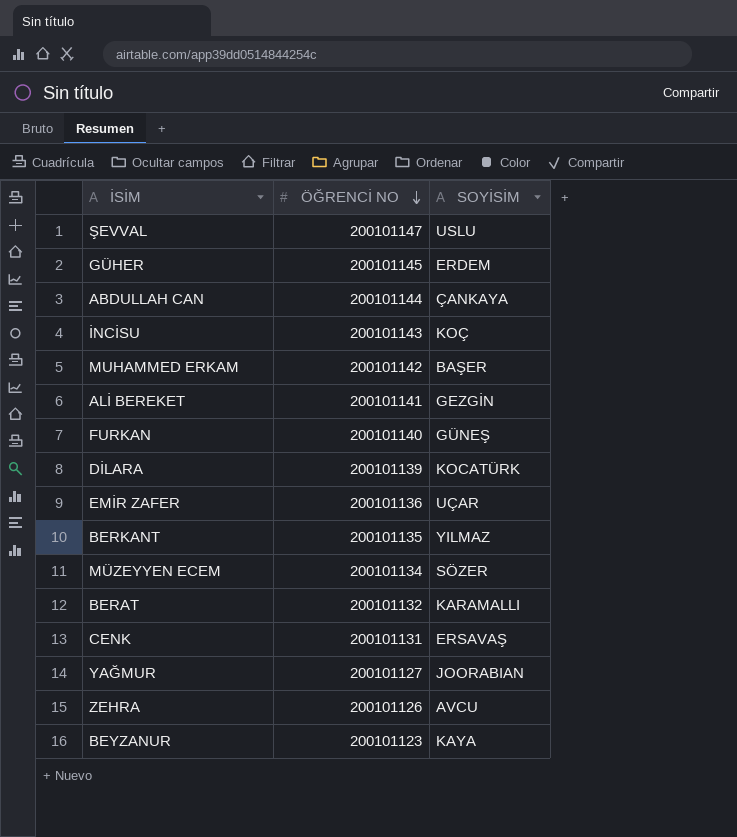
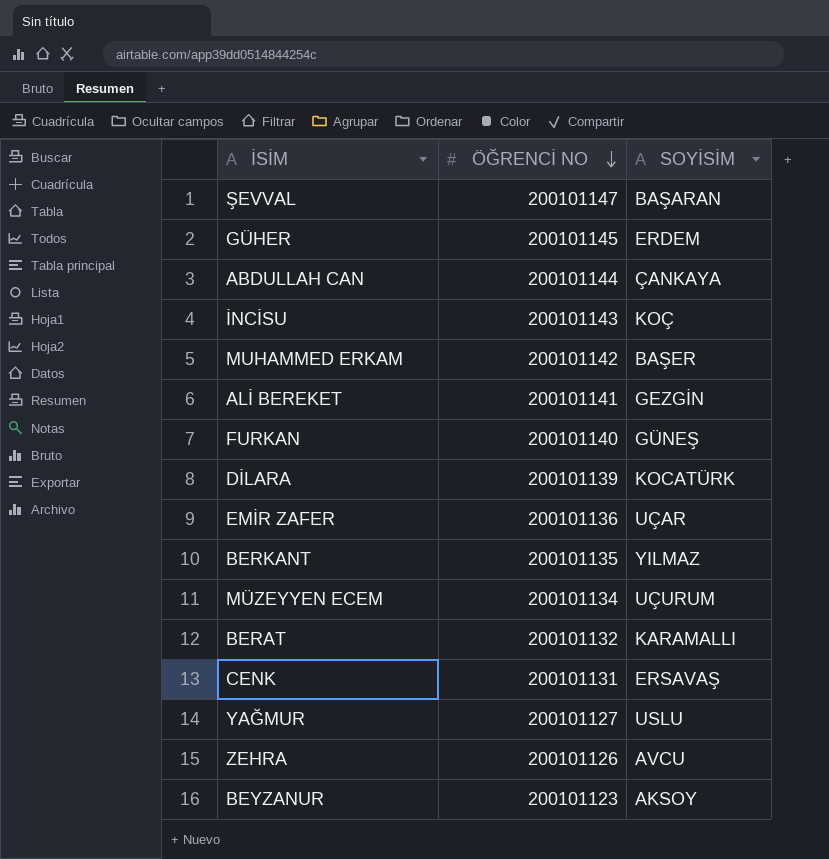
ŞEVVAL | SOYİSİM: USLU -> BAŞARAN
MÜZEYYEN ECEM | SOYİSİM: SÖZER -> UÇURUM
YAĞMUR | SOYİSİM: JOORABIAN -> USLU
BEYZANUR | SOYİSİM: KAYA -> AKSOY

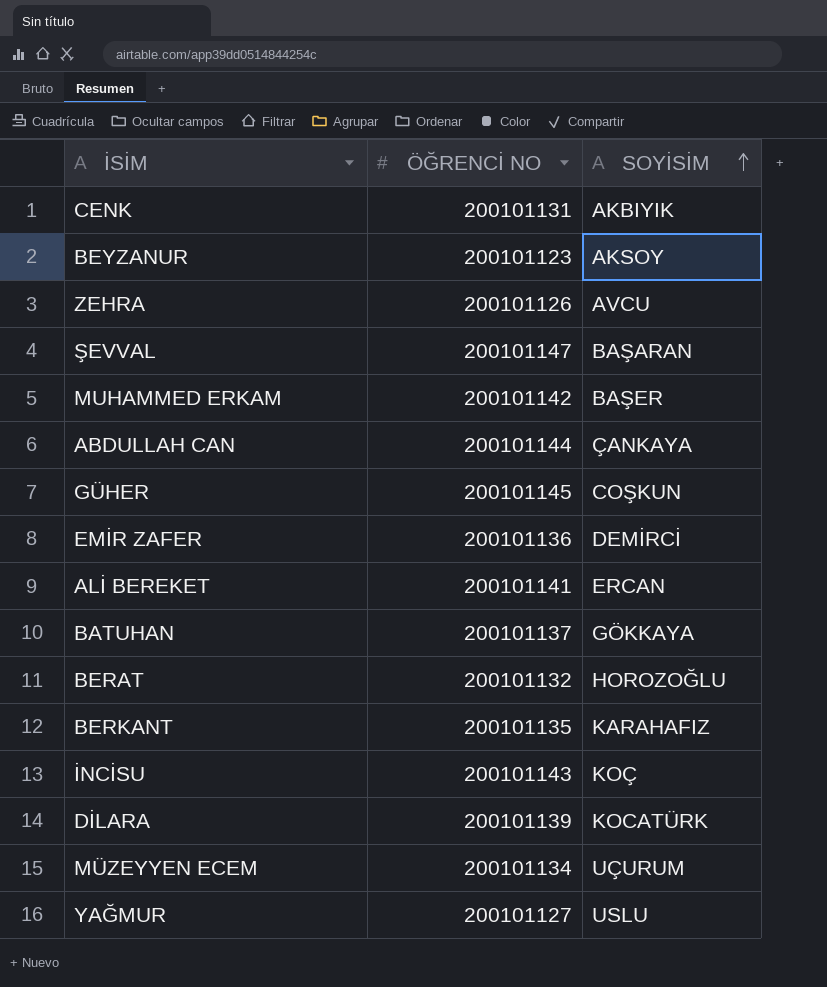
row order: ÖĞRENCİ NO descending -> SOYİSİM ascending
row FURKAN: 200101140 | GÜNEŞ -> none
CENK | SOYİSİM: ERSAVAŞ -> AKBIYIK
GÜHER | SOYİSİM: ERDEM -> COŞKUN
EMİR ZAFER | SOYİSİM: UÇAR -> DEMİRCİ
ALİ BEREKET | SOYİSİM: GEZGİN -> ERCAN
row BATUHAN: none -> 200101137 | GÖKKAYA
BERAT | SOYİSİM: KARAMALLI -> HOROZOĞLU
BERKANT | SOYİSİM: YILMAZ -> KARAHAFIZ

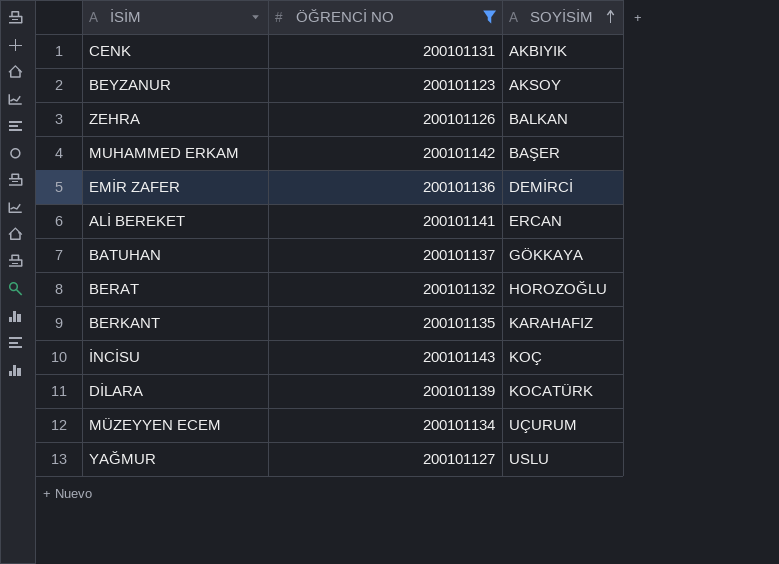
filter: none -> ÖĞRENCİ NO <= 200101143
ZEHRA | SOYİSİM: AVCU -> BALKAN

